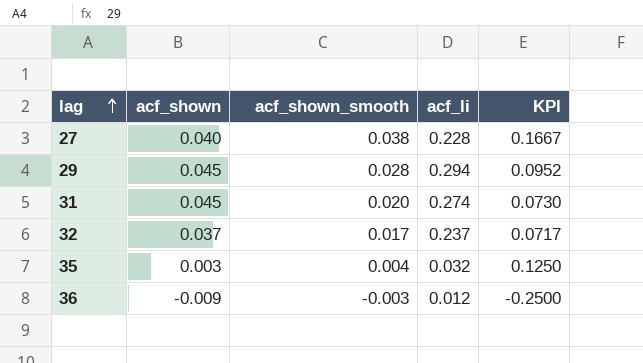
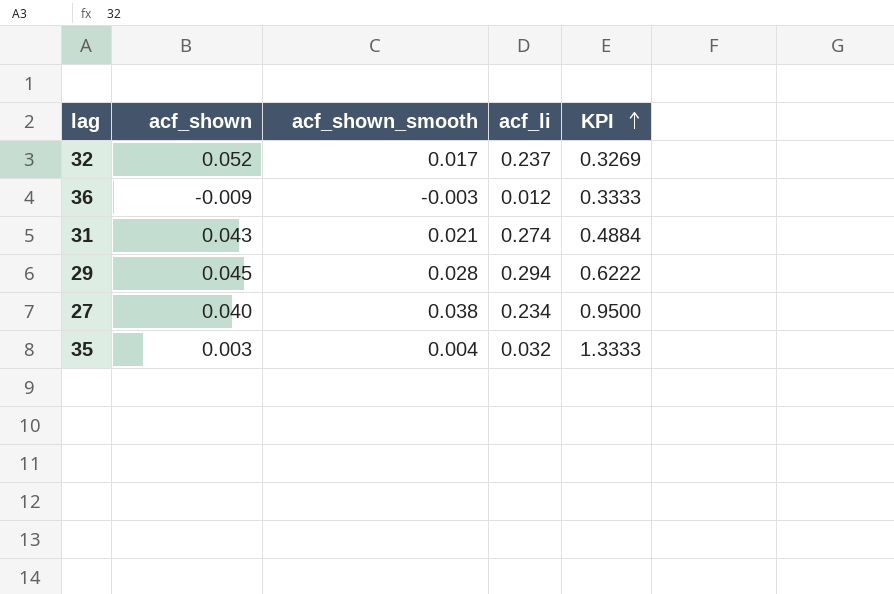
row order: lag ascending -> KPI ascending
column KPI | formula: [acf_shown_smooth] / [acf_li] -> [acf_shown_smooth] / [acf_shown]
32 | acf_shown: 0.037 -> 0.052
31 | acf_shown: 0.045 -> 0.043
31 | acf_shown_smooth: 0.020 -> 0.021
27 | acf_li: 0.228 -> 0.234

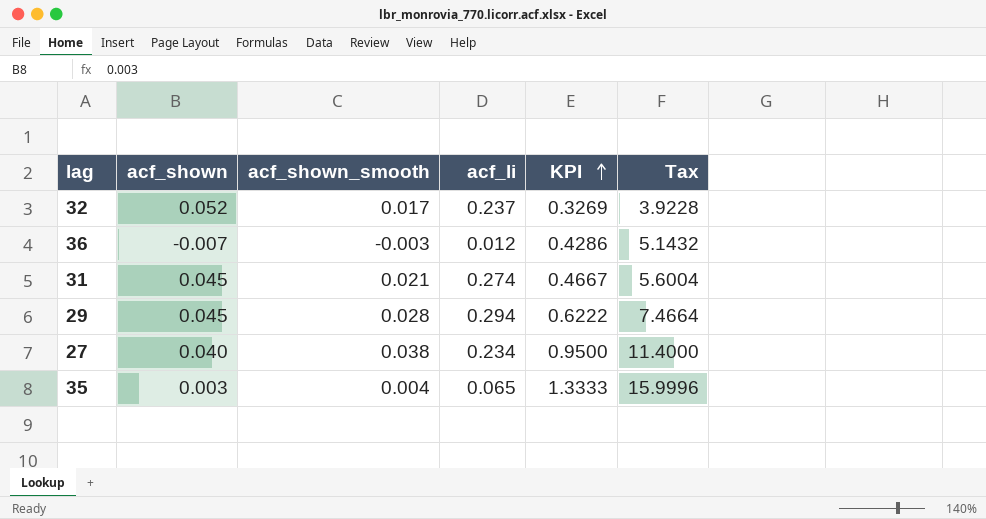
column Tax | formula: none -> [KPI] * 12
36 | acf_shown: -0.009 -> -0.007
36 | KPI: 0.3333 -> 0.4286
31 | acf_shown: 0.043 -> 0.045
31 | KPI: 0.4884 -> 0.4667
35 | acf_li: 0.032 -> 0.065

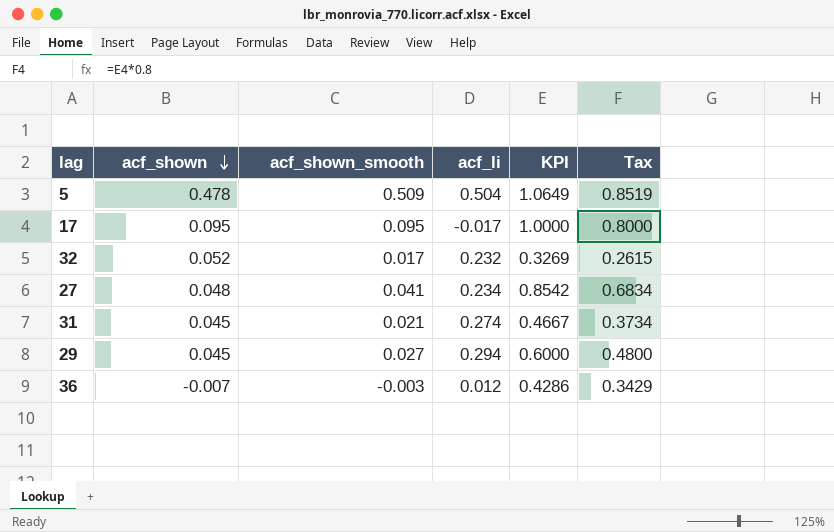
row order: KPI ascending -> acf_shown descending
column Tax | formula: [KPI] * 12 -> [KPI] * 0.8
row 35: 0.003 | 0.004 | 0.065 | 1.3333 | 15.9996 -> none
row 5: none -> 0.478 | 0.509 | 0.504 | 1.0649 | 0.8519
row 17: none -> 0.095 | 0.095 | -0.017 | 1.0000 | 0.8000
32 | acf_li: 0.237 -> 0.232
27 | acf_shown: 0.040 -> 0.048
27 | acf_shown_smooth: 0.038 -> 0.041
27 | KPI: 0.9500 -> 0.8542
29 | acf_shown_smooth: 0.028 -> 0.027
29 | KPI: 0.6222 -> 0.6000

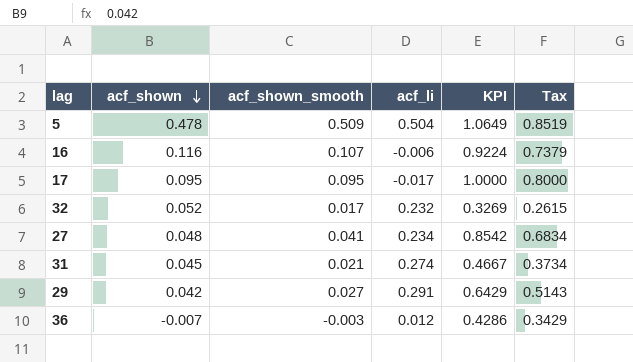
row 16: none -> 0.116 | 0.107 | -0.006 | 0.9224 | 0.7379
29 | acf_shown: 0.045 -> 0.042
29 | acf_li: 0.294 -> 0.291
29 | KPI: 0.6000 -> 0.6429
29 | Tax: 0.4800 -> 0.5143

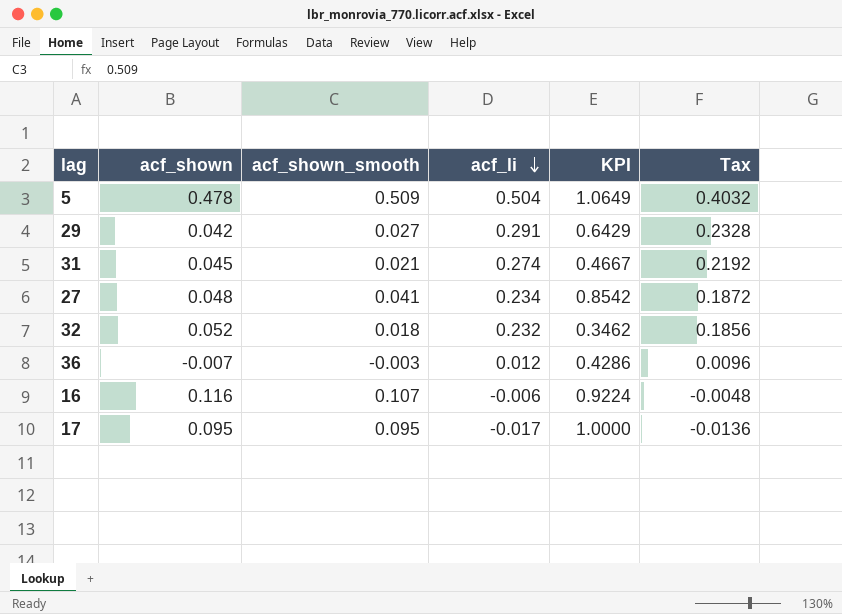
row order: acf_shown descending -> acf_li descending
column Tax | formula: [KPI] * 0.8 -> [acf_li] * 0.8
32 | acf_shown_smooth: 0.017 -> 0.018
32 | KPI: 0.3269 -> 0.3462

